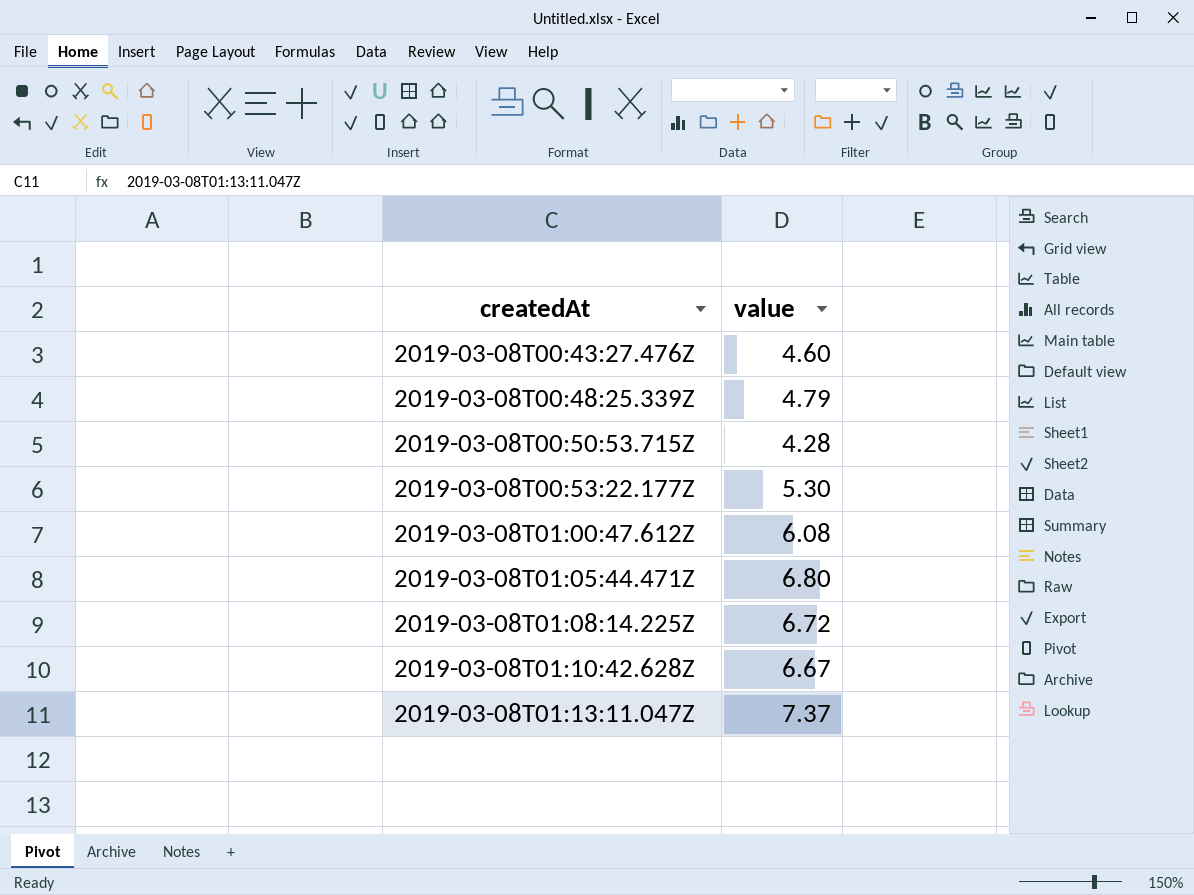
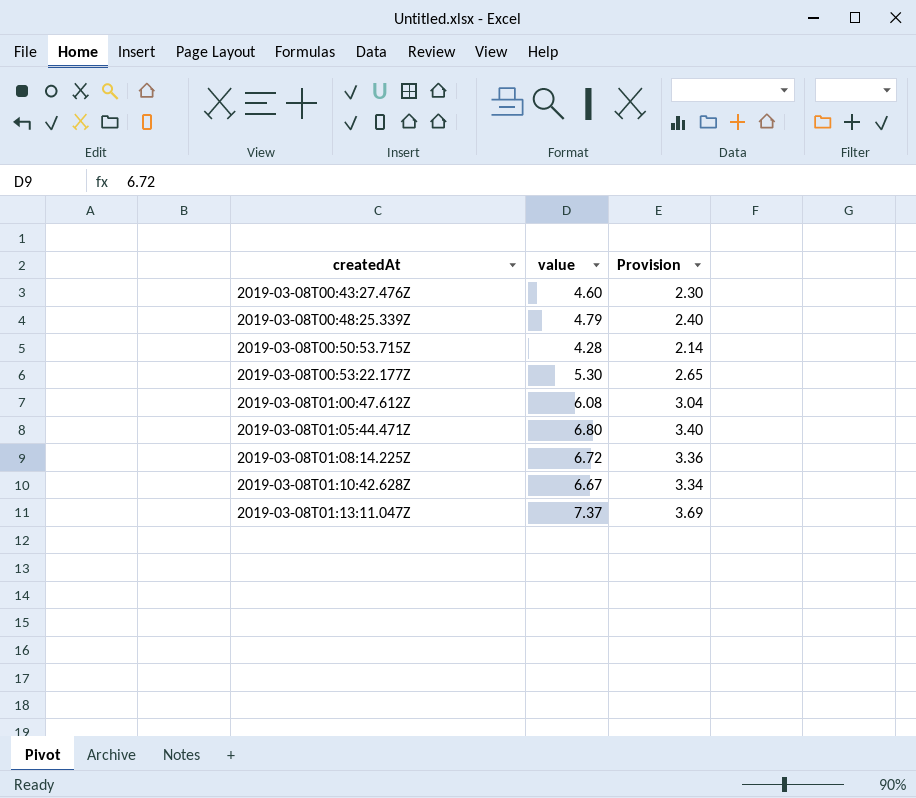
column Provision | formula: none -> [value] * 0.5

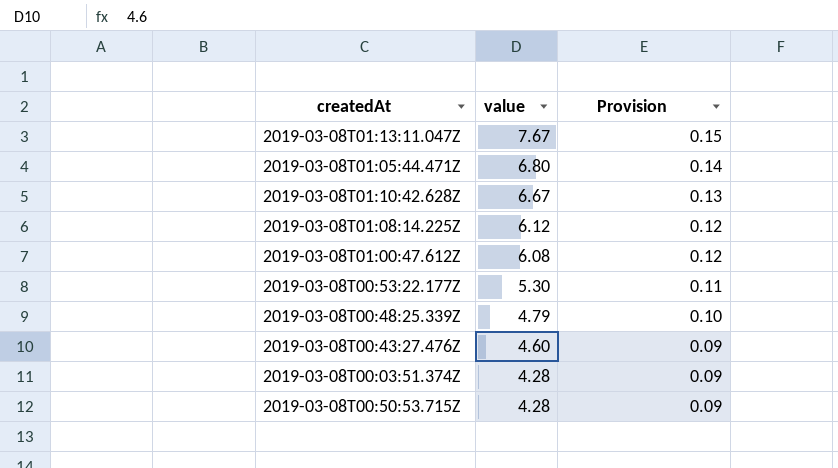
row order: createdAt ascending -> value descending
column Provision | formula: [value] * 0.5 -> [value] * 0.02
2019-03-08T01:13:11.047Z | value: 7.37 -> 7.67
2019-03-08T01:08:14.225Z | value: 6.72 -> 6.12
row 2019-03-08T00:03:51.374Z: none -> 4.28 | 0.09

